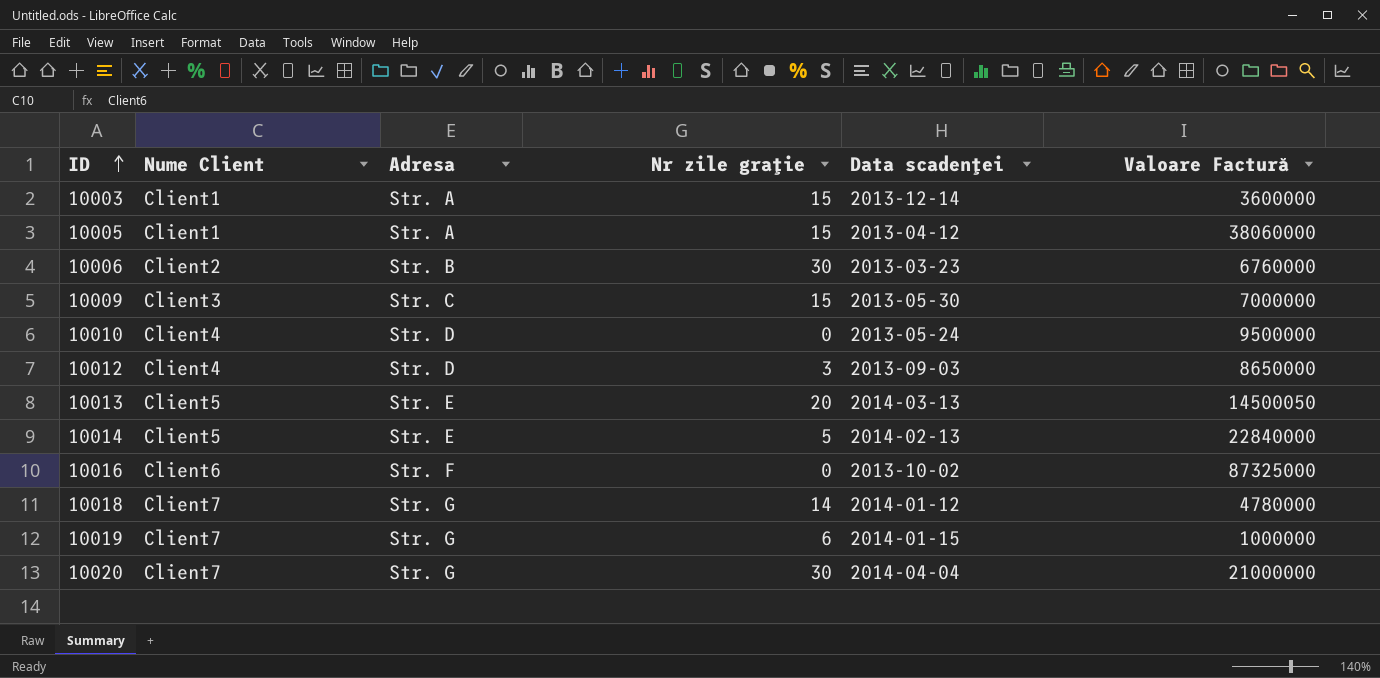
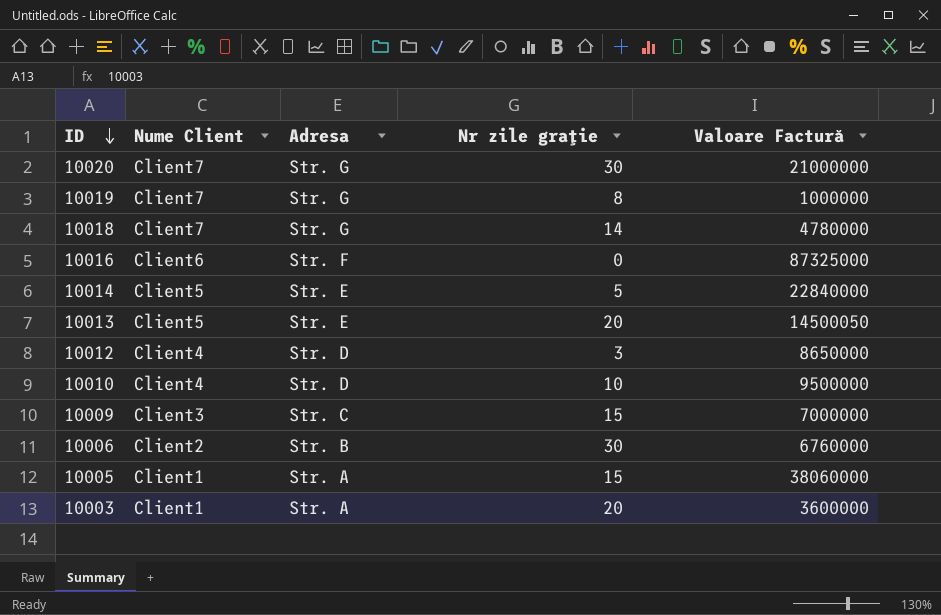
row order: ID ascending -> ID descending
column Data scadenţei | position: 5 -> none
10019 | Nr zile graţie: 6 -> 8
10010 | Nr zile graţie: 0 -> 10
10003 | Nr zile graţie: 15 -> 20

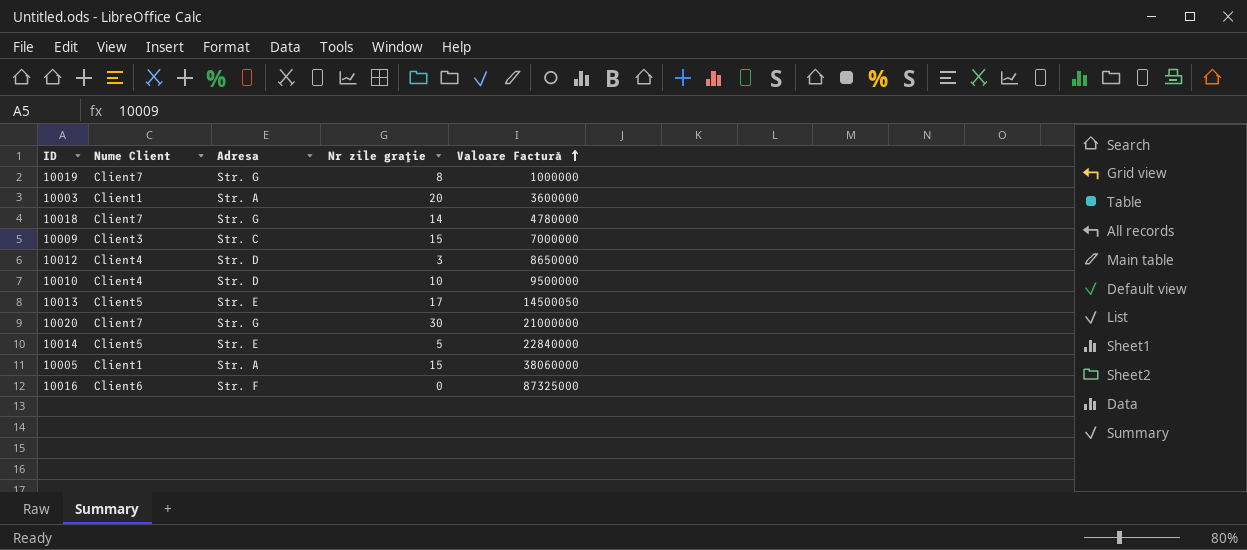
row order: ID descending -> Valoare Factură ascending
row 10006: Client2 | Str. B | 30 | 6760000 -> none
10013 | Nr zile graţie: 20 -> 17

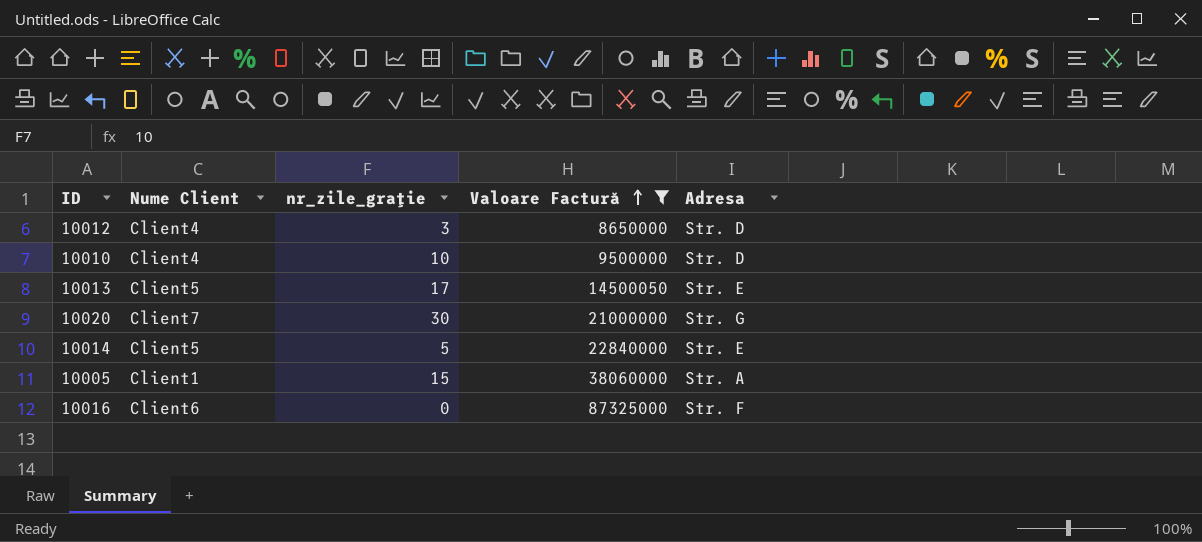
filter: none -> Valoare Factură >= 8650000
column name: Nr zile graţie -> nr_zile_graţie
column Adresa | position: 3 -> 5

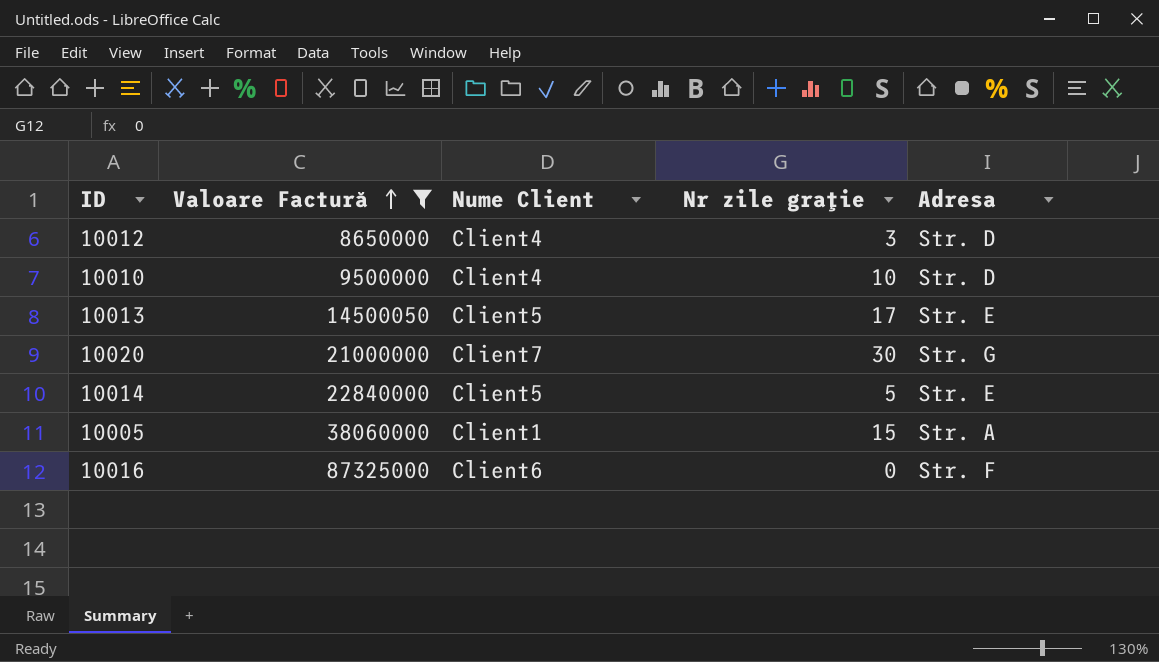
column Valoare Factură | position: 4 -> 2
column name: nr_zile_graţie -> Nr zile graţie

